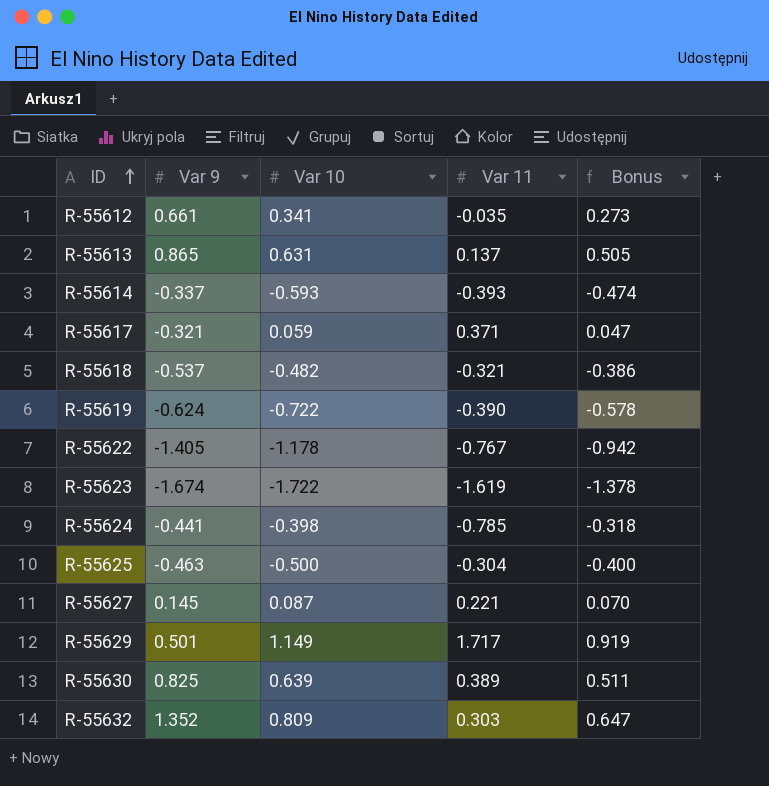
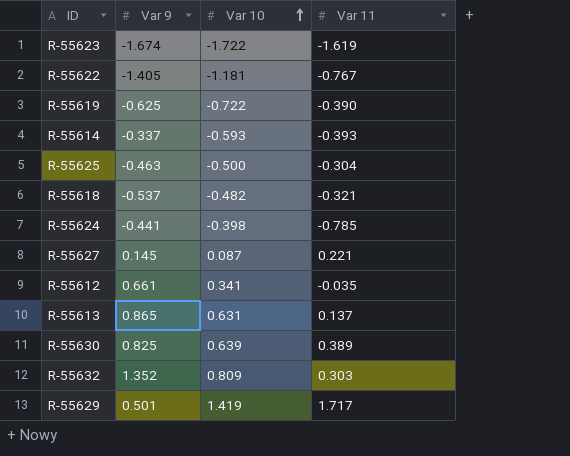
row order: ID ascending -> Var 10 ascending
column Bonus | formula: [Var 10] * 0.8 -> none
row R-55617: -0.321 | 0.059 | 0.371 | 0.047 -> none
R-55622 | Var 10: -1.178 -> -1.181
R-55619 | Var 9: -0.624 -> -0.625
R-55629 | Var 10: 1.149 -> 1.419

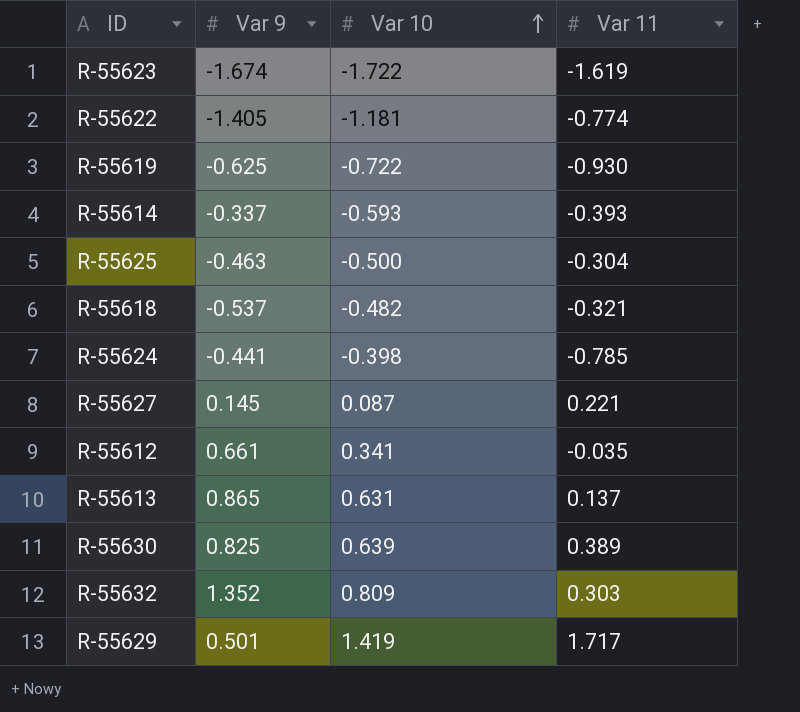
R-55622 | Var 11: -0.767 -> -0.774
R-55619 | Var 11: -0.390 -> -0.930

